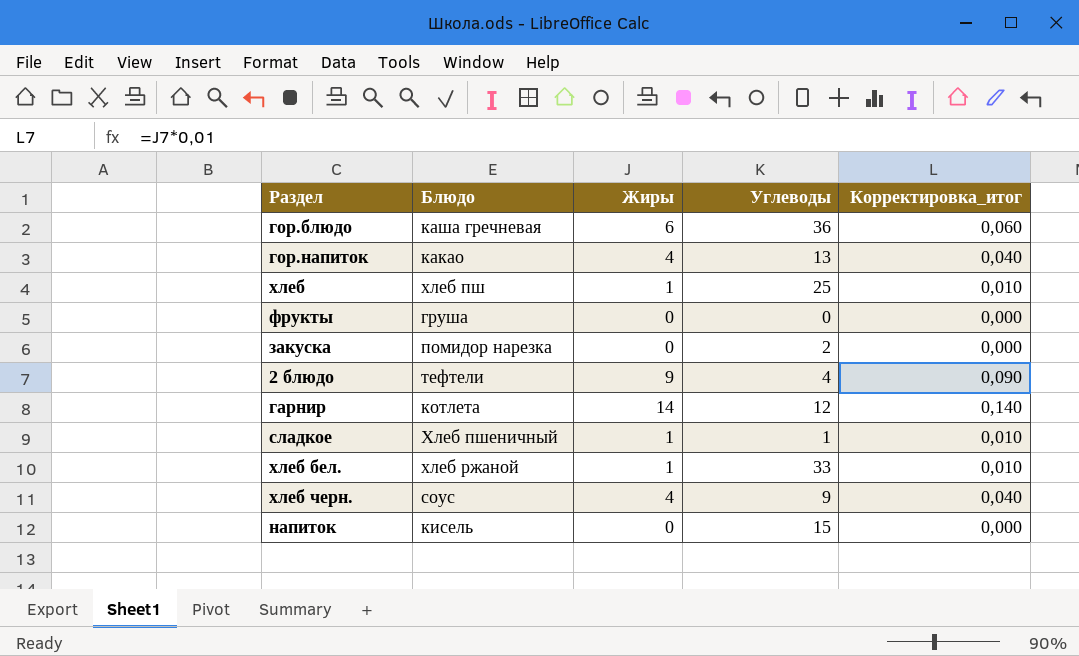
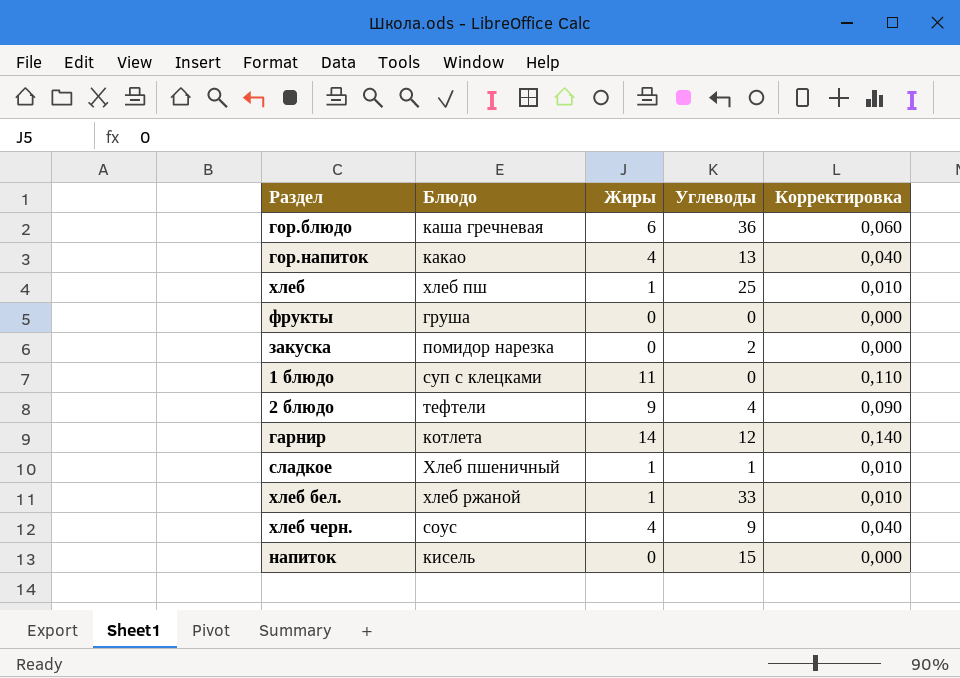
column name: Корректировка_итог -> Корректировка
row 1 блюдо: none -> суп с клецками | 11 | 0 | 0,110

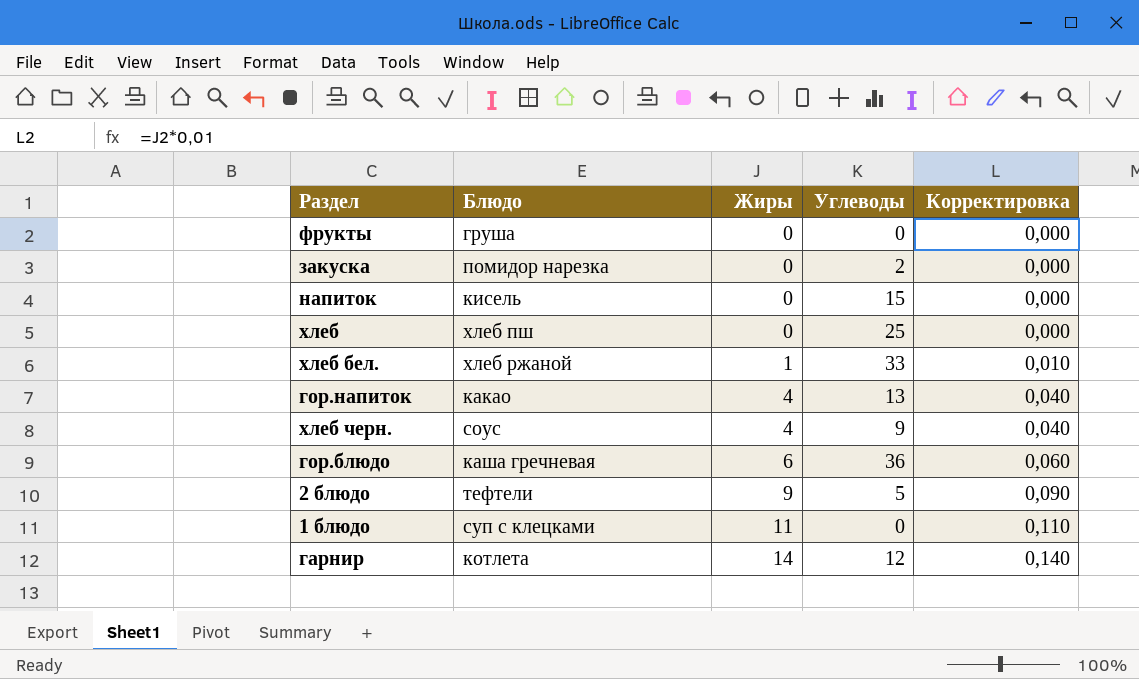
row order: none -> Жиры ascending
row сладкое: Хлеб пшеничный | 1 | 1 | 0,010 -> none
хлеб | Жиры: 1 -> 0
хлеб | Корректировка: 0,010 -> 0,000
2 блюдо | Углеводы: 4 -> 5

